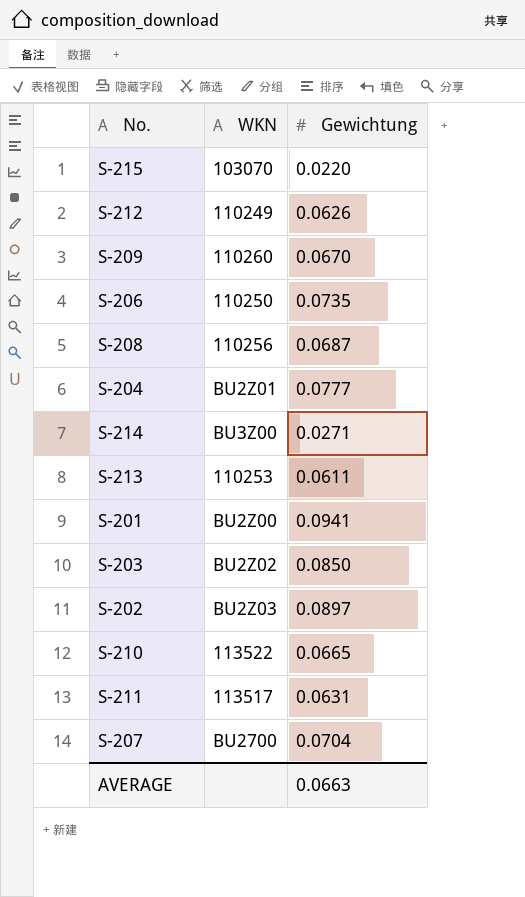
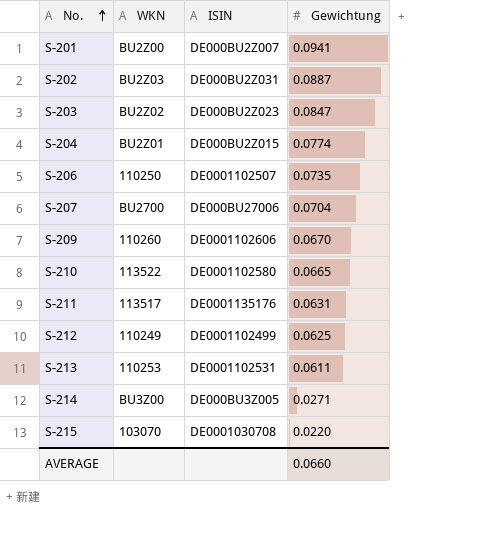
row order: none -> No. ascending
column ISIN | position: none -> 3
row S-208: 110256 | 0.0687 -> none
S-202 | Gewichtung: 0.0897 -> 0.0887
S-203 | Gewichtung: 0.0850 -> 0.0847
S-204 | Gewichtung: 0.0777 -> 0.0774
S-212 | Gewichtung: 0.0626 -> 0.0625
AVERAGE | Gewichtung: 0.0663 -> 0.0660

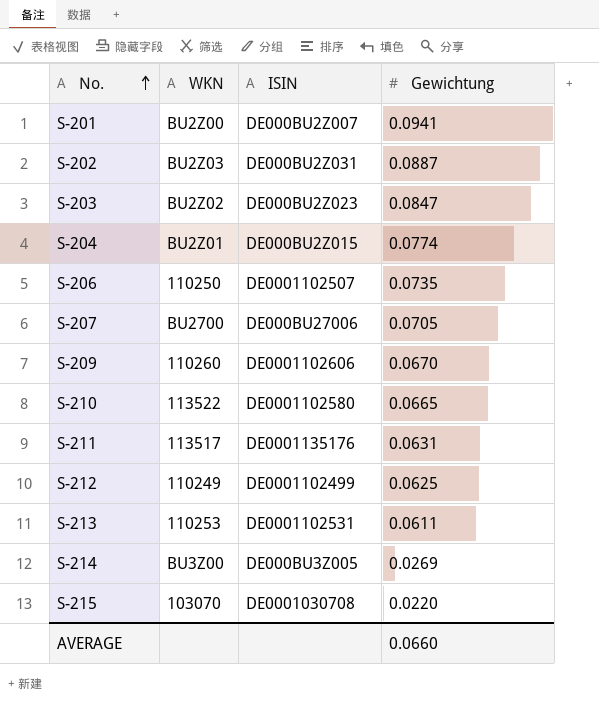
S-207 | Gewichtung: 0.0704 -> 0.0705
S-214 | Gewichtung: 0.0271 -> 0.0269

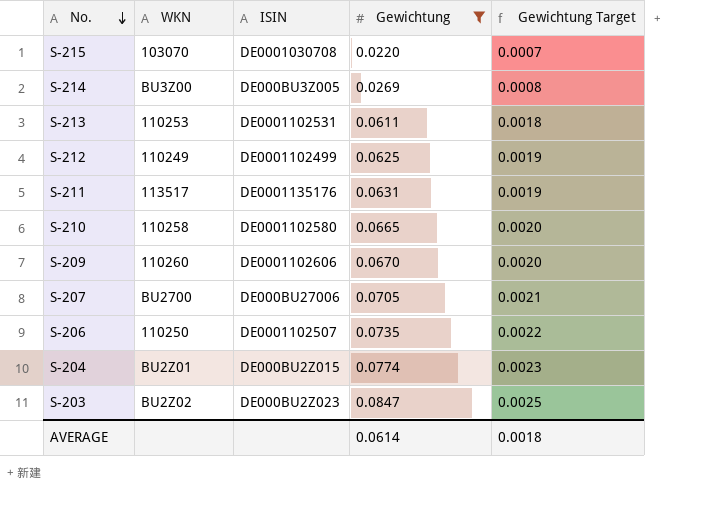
filter: none -> Gewichtung <= 0.0847
row order: No. ascending -> No. descending
column Gewichtung Target | formula: none -> [Gewichtung] * 0.03
S-210 | WKN: 113522 -> 110258
AVERAGE | Gewichtung: 0.0660 -> 0.0614

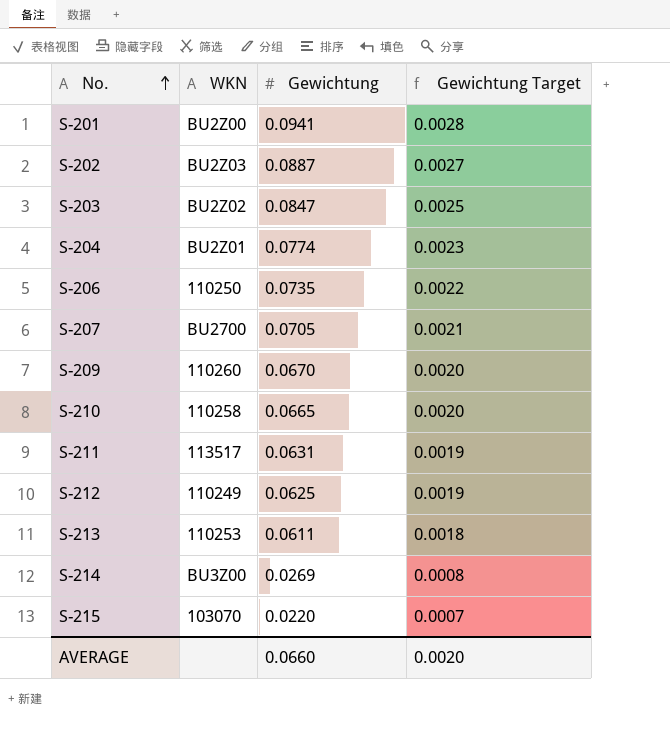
filter: Gewichtung <= 0.0847 -> none
row order: No. descending -> No. ascending
column ISIN | position: 3 -> none
AVERAGE | Gewichtung: 0.0614 -> 0.0660
AVERAGE | Gewichtung Target: 0.0018 -> 0.0020

